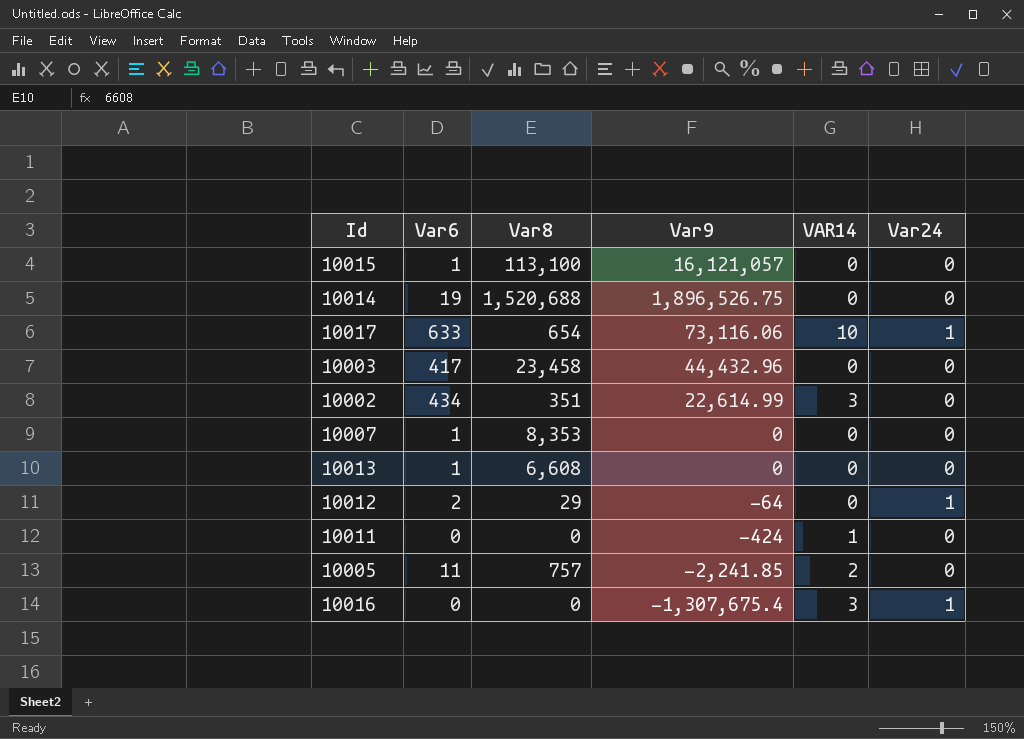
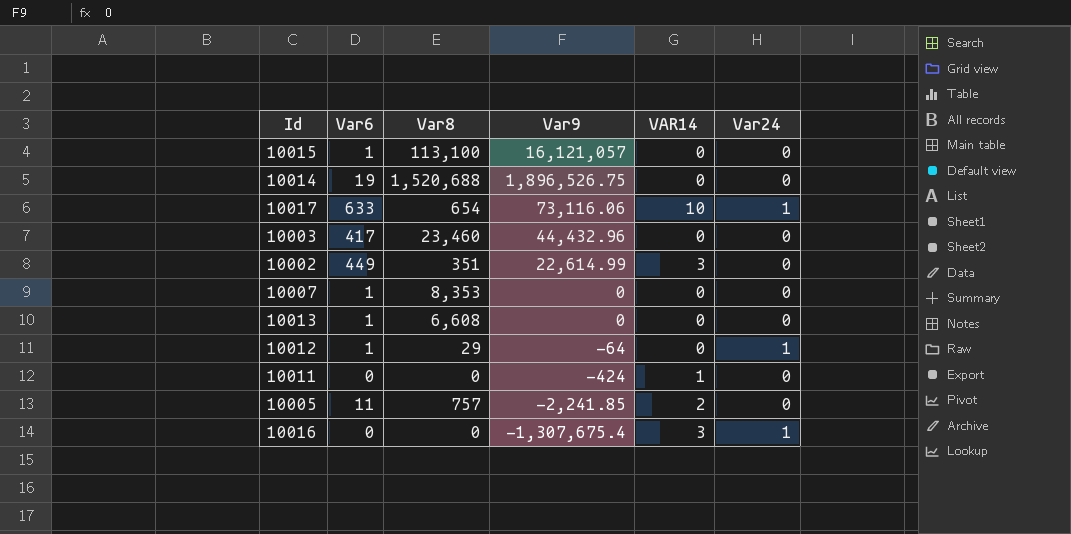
10003 | Var8: 23,458 -> 23,460
10002 | Var6: 434 -> 449
10012 | Var6: 2 -> 1

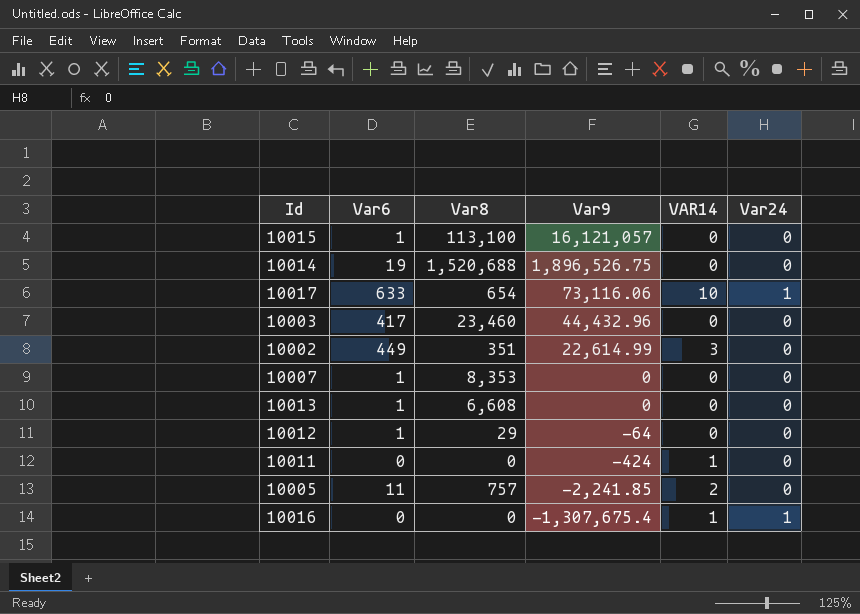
10012 | Var24: 1 -> 0
10016 | VAR14: 3 -> 1

